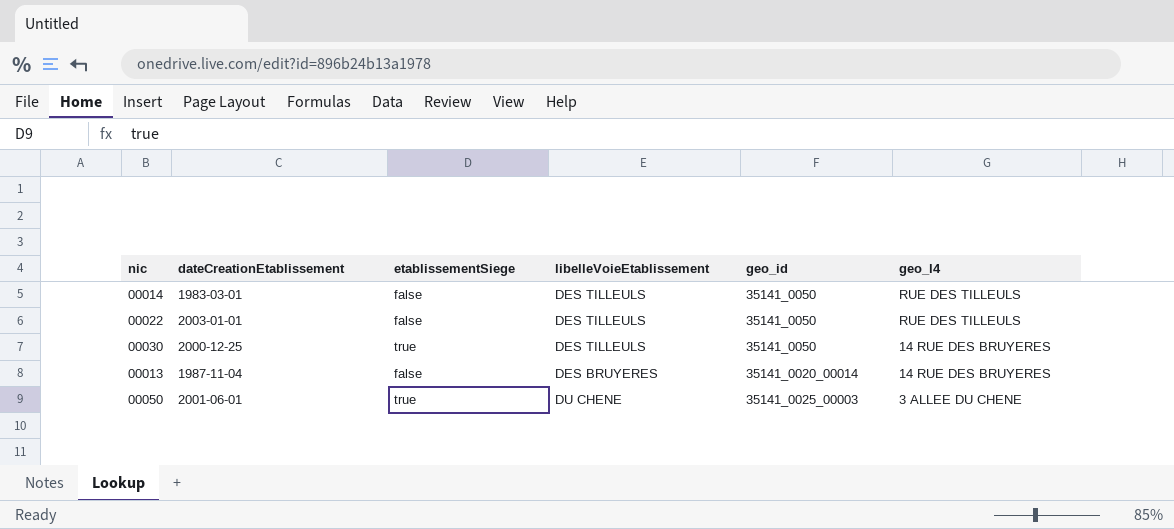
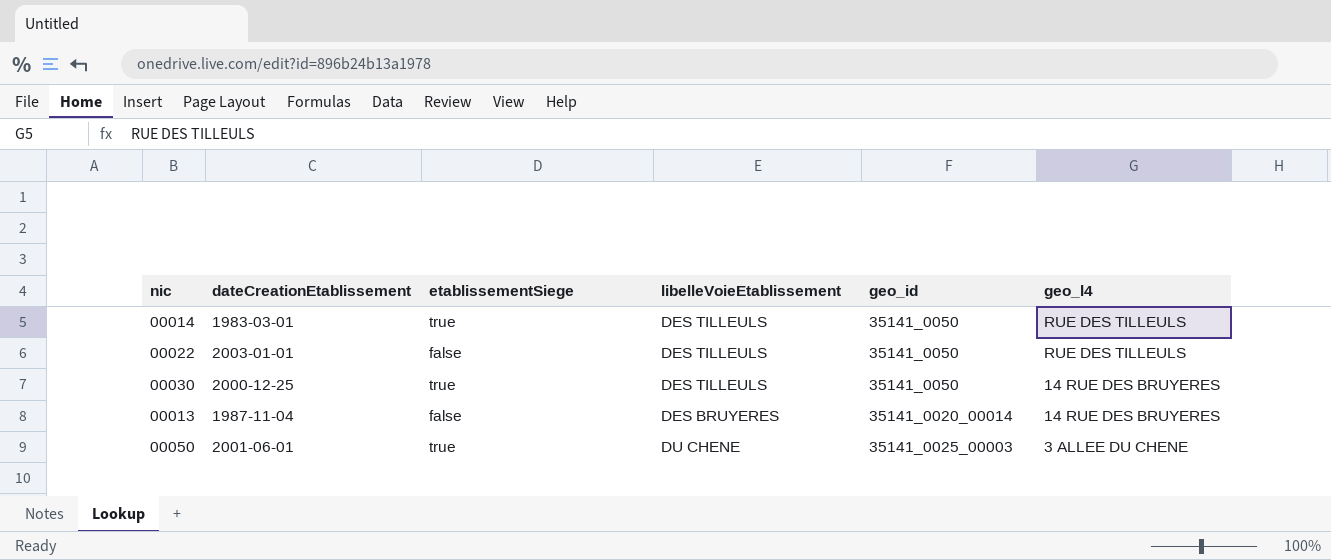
00014 | etablissementSiege: false -> true

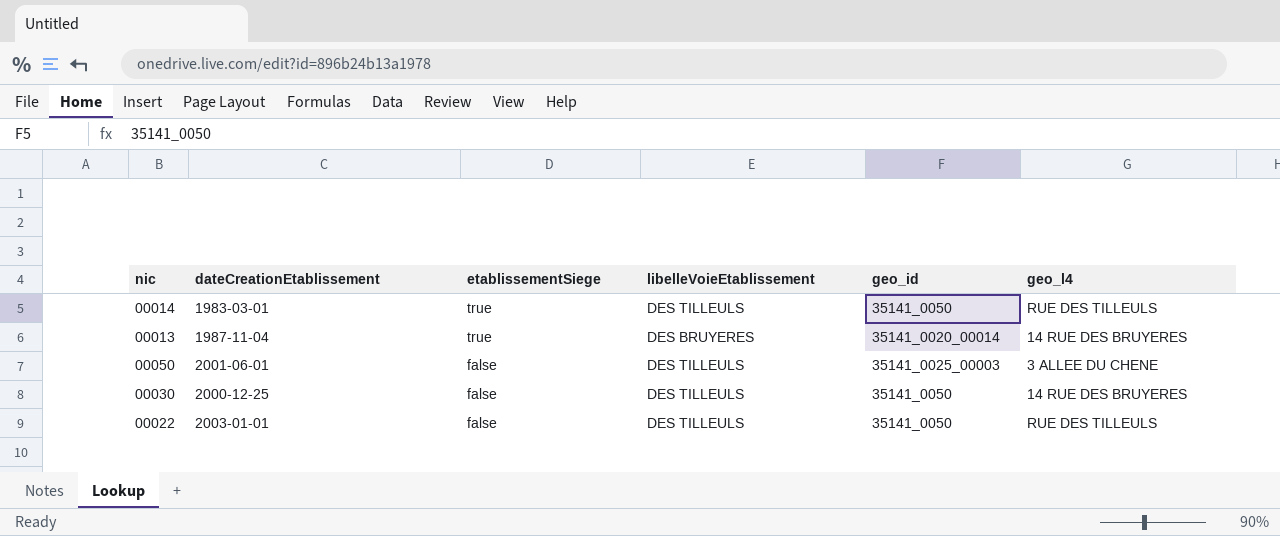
row order: geo_l4 descending -> etablissementSiege descending
00013 | etablissementSiege: false -> true
00050 | etablissementSiege: true -> false
00050 | libelleVoieEtablissement: DU CHENE -> DES TILLEULS
00030 | etablissementSiege: true -> false

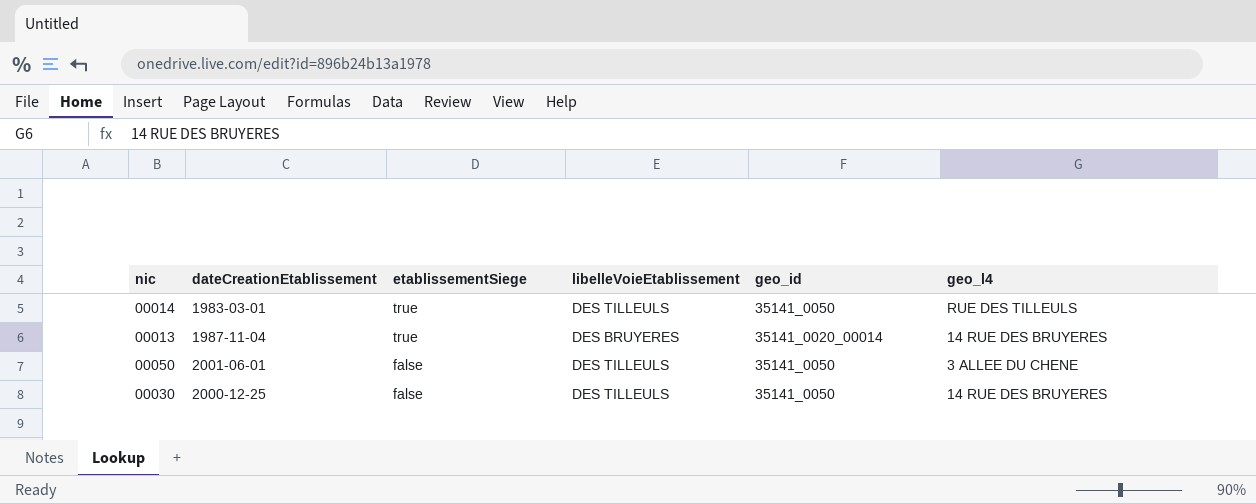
row 00022: 2003-01-01 | false | DES TILLEULS | 35141_0050 | RUE DES TILLEULS -> none
00050 | geo_id: 35141_0025_00003 -> 35141_0050

